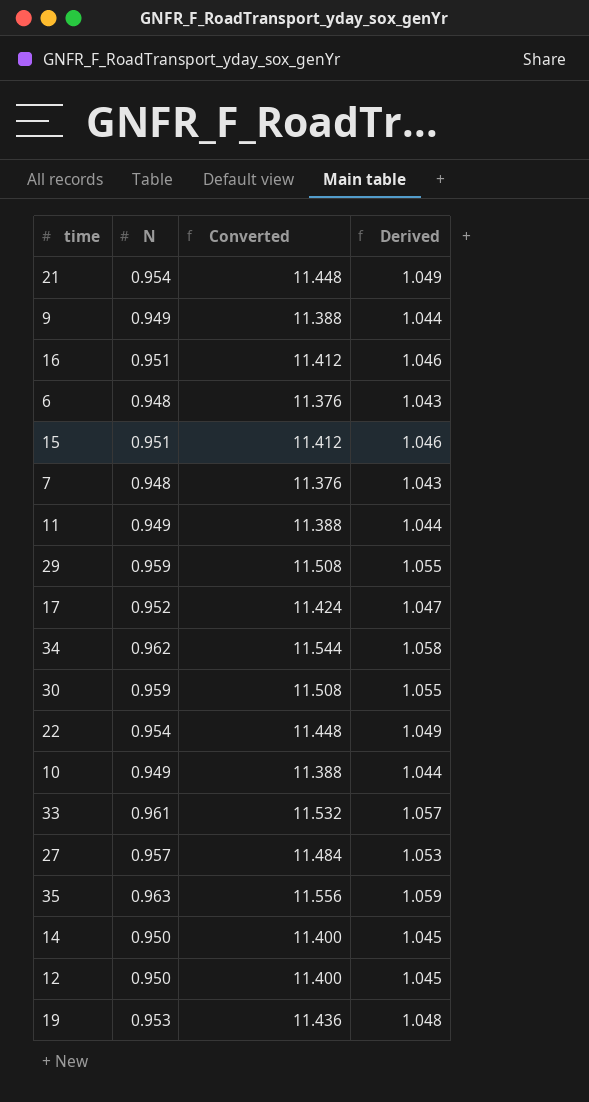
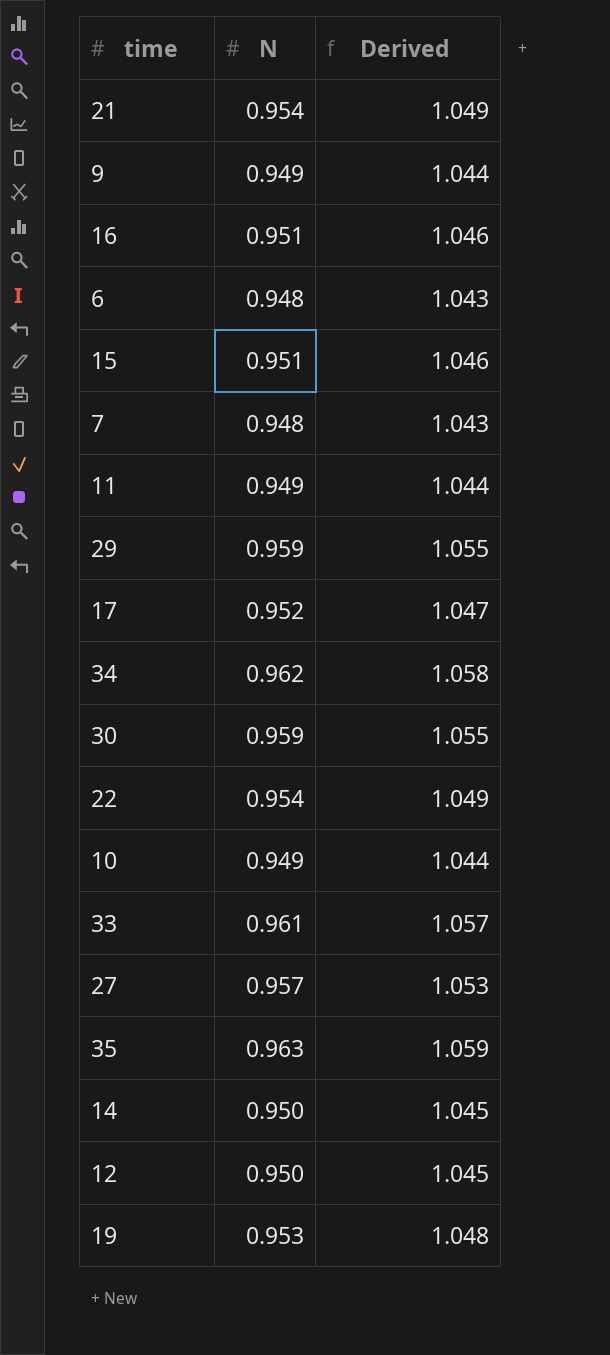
column Converted | formula: [N] * 12 -> none

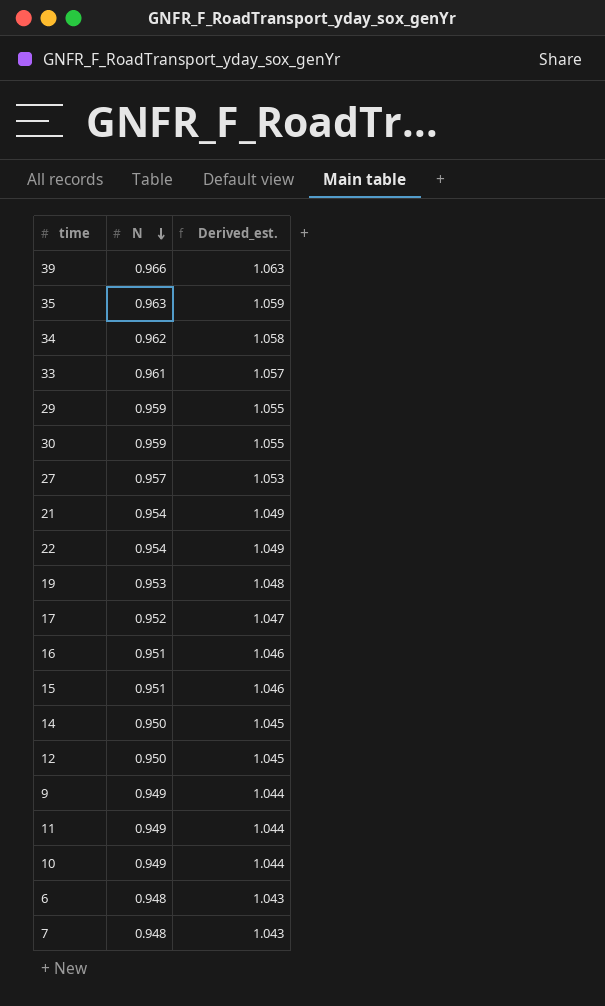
row order: none -> N descending
column name: Derived -> Derived_est.
row 39: none -> 0.966 | 1.063

